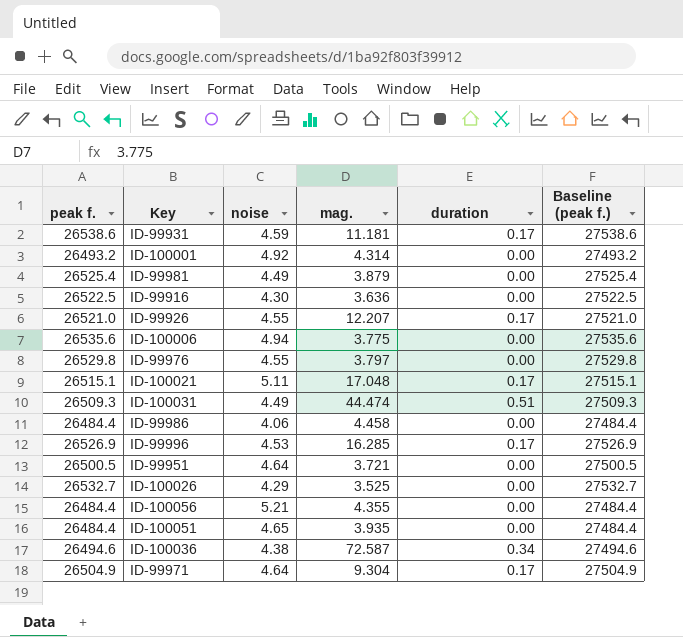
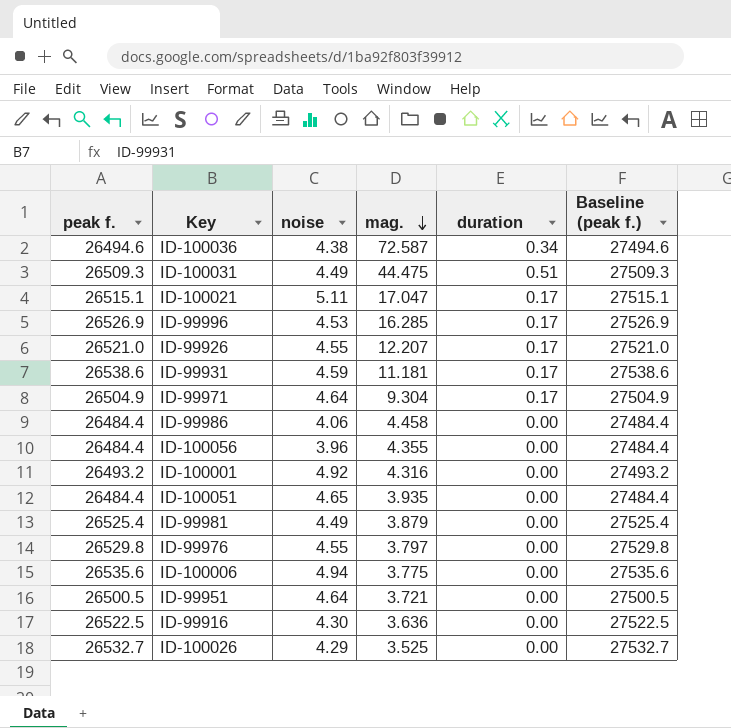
row order: none -> mag. descending
ID-100031 | mag.: 44.474 -> 44.475
ID-100021 | mag.: 17.048 -> 17.047
ID-100056 | noise: 5.21 -> 3.96
ID-100001 | mag.: 4.314 -> 4.316

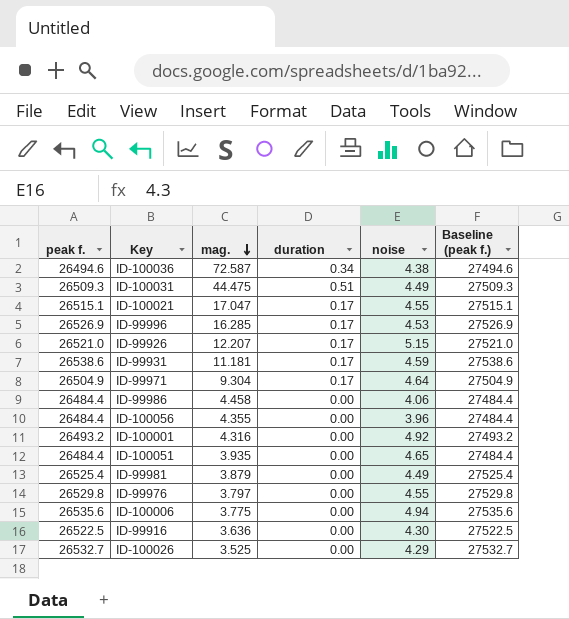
column noise | position: 3 -> 5
row ID-99951: 26500.5 | 4.64 | 3.721 | 0.00 | 27500.5 -> none
ID-100021 | noise: 5.11 -> 4.55
ID-99926 | noise: 4.55 -> 5.15

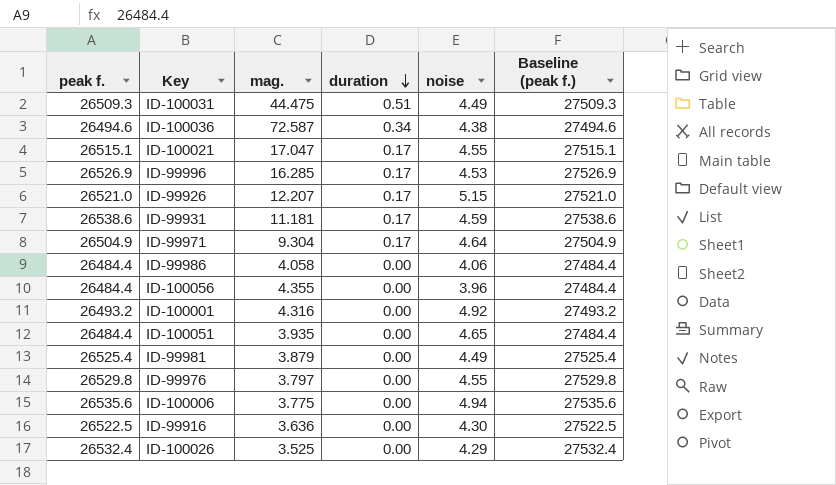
row order: mag. descending -> duration descending
ID-99986 | mag.: 4.458 -> 4.058
ID-100026 | peak f.: 26532.7 -> 26532.4
ID-100026 | Baseline (peak f.): 27532.7 -> 27532.4

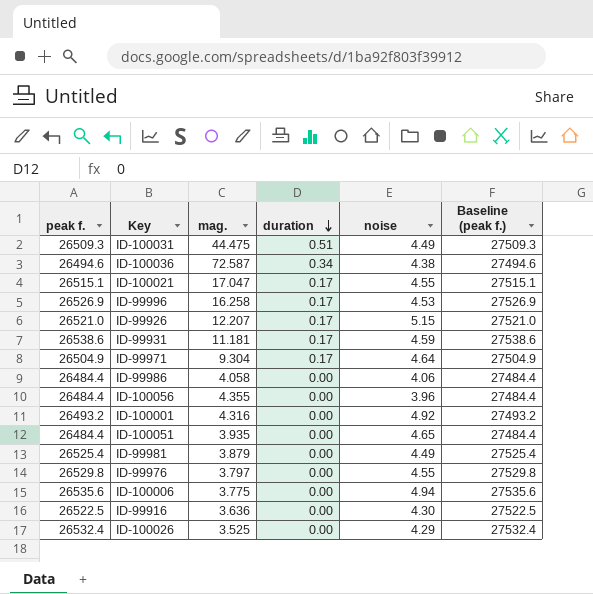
ID-99996 | mag.: 16.285 -> 16.258

